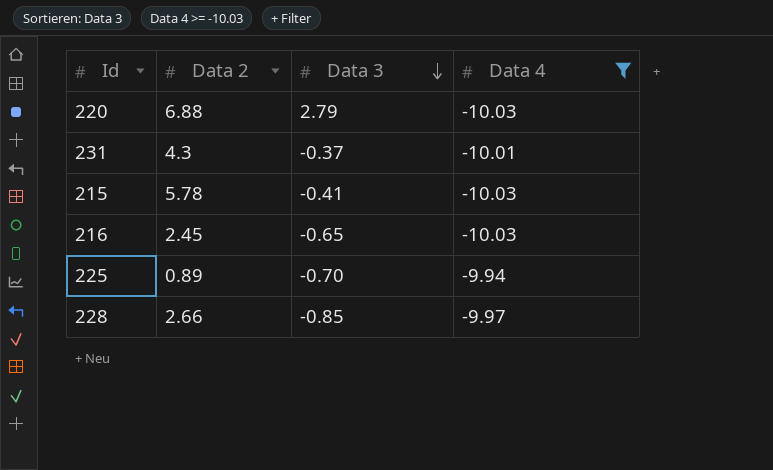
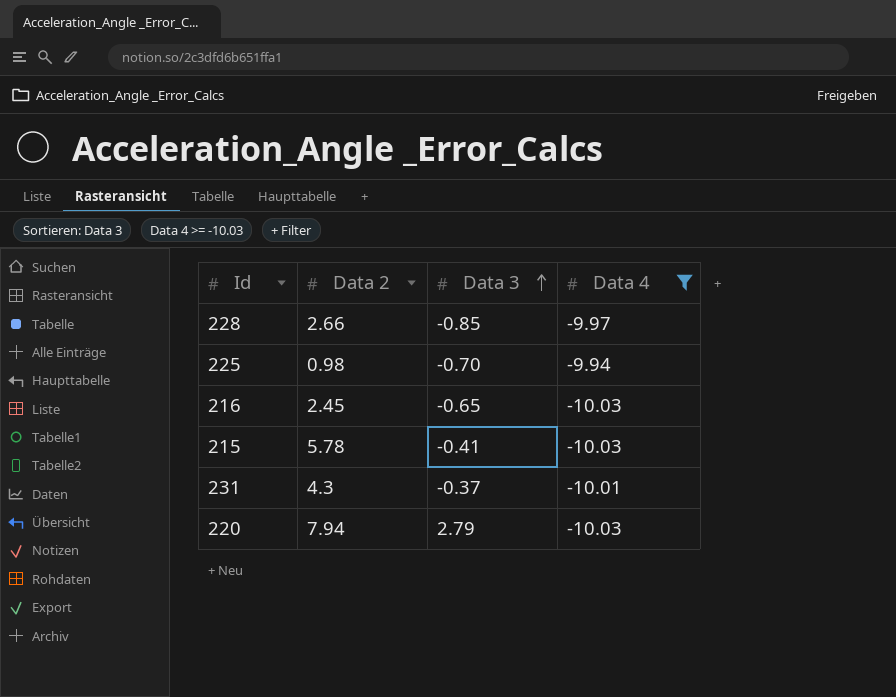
row order: Data 3 descending -> Data 3 ascending
225 | Data 2: 0.89 -> 0.98
220 | Data 2: 6.88 -> 7.94

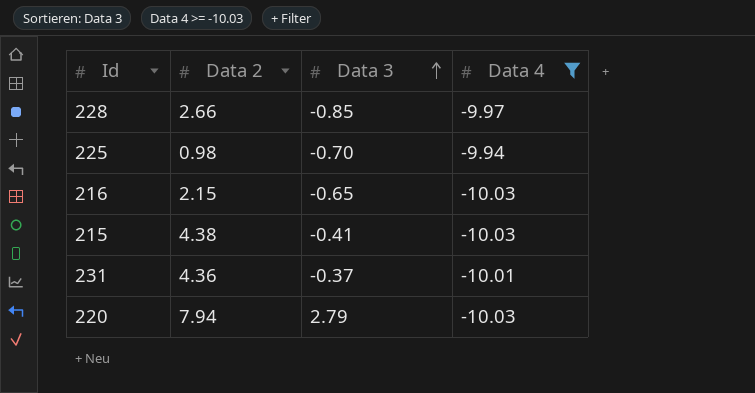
216 | Data 2: 2.45 -> 2.15
215 | Data 2: 5.78 -> 4.38
231 | Data 2: 4.3 -> 4.36

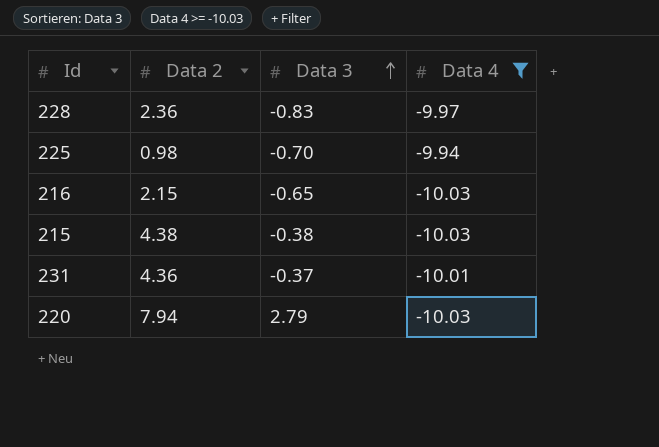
228 | Data 2: 2.66 -> 2.36
228 | Data 3: -0.85 -> -0.83
215 | Data 3: -0.41 -> -0.38

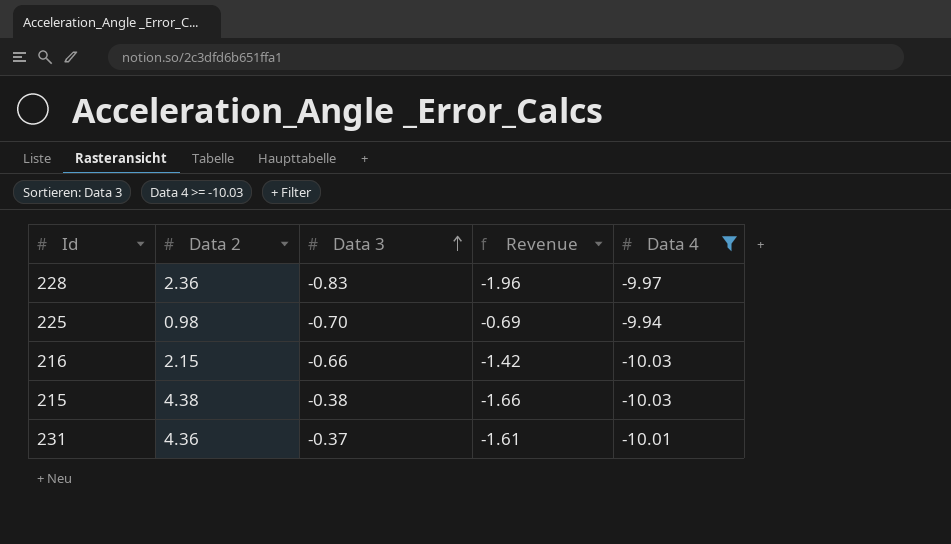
column Revenue | formula: none -> [Data 2] * [Data 3]
row 220: 7.94 | 2.79 | -10.03 -> none
216 | Data 3: -0.65 -> -0.66

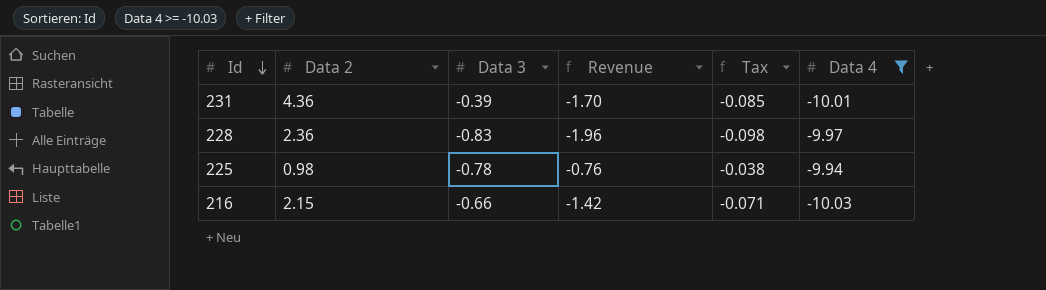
row order: Data 3 ascending -> Id descending
column Tax | formula: none -> [Revenue] * 0.05
row 215: 4.38 | -0.38 | -1.66 | -10.03 -> none
231 | Data 3: -0.37 -> -0.39
231 | Revenue: -1.61 -> -1.70
225 | Data 3: -0.70 -> -0.78
225 | Revenue: -0.69 -> -0.76

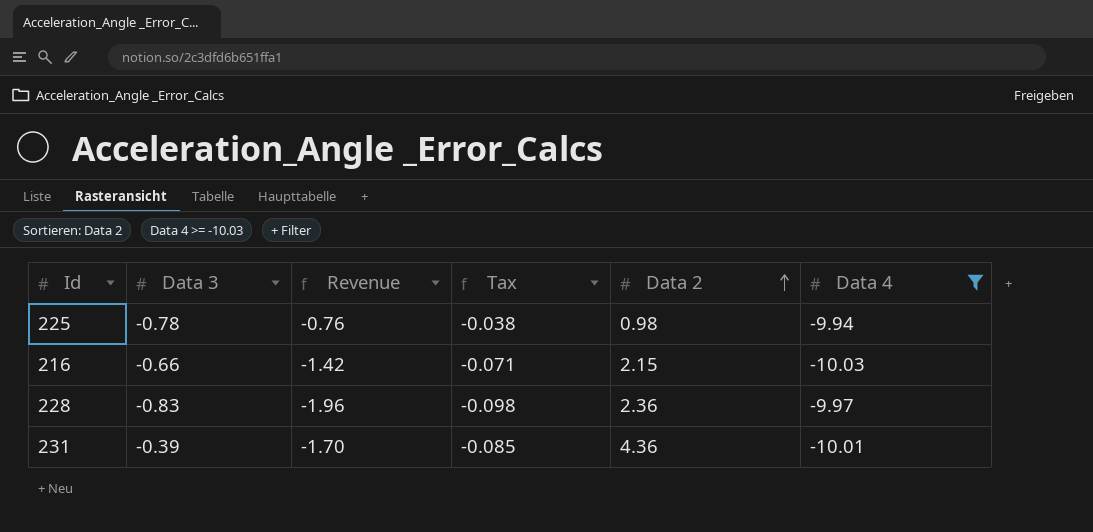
row order: Id descending -> Data 2 ascending
column Data 2 | position: 2 -> 5

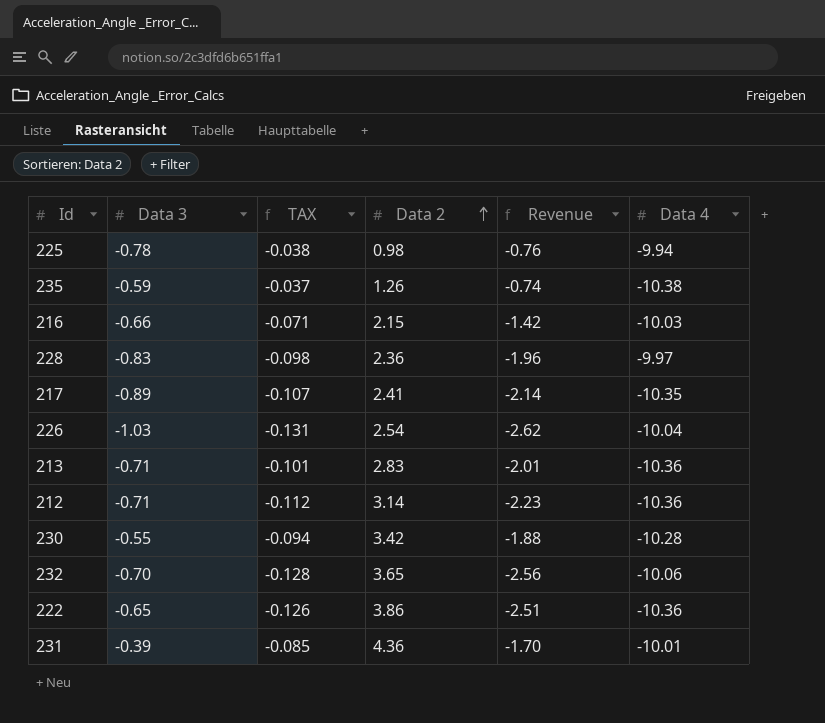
filter: Data 4 >= -10.03 -> none
column name: Tax -> TAX
column Revenue | position: 3 -> 5

